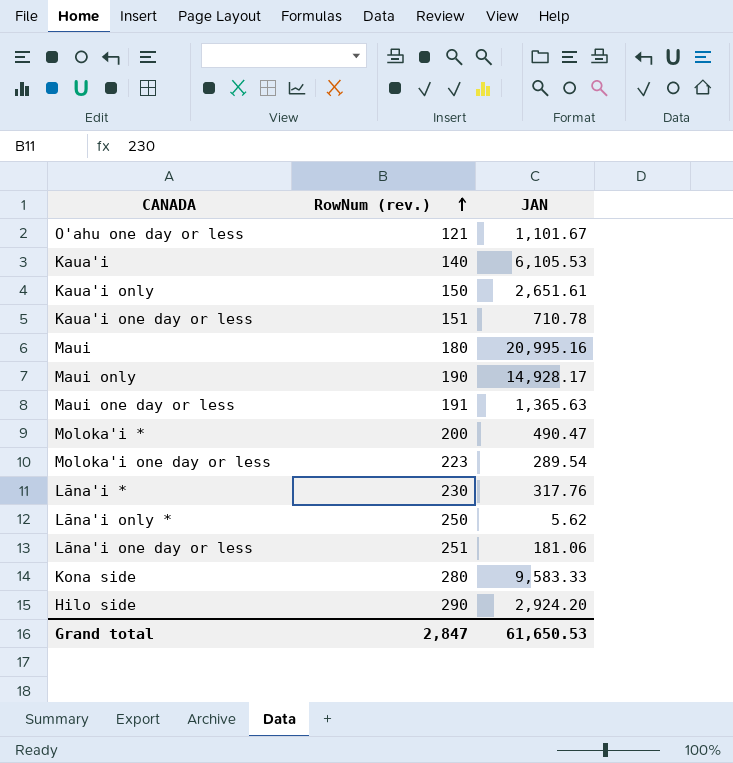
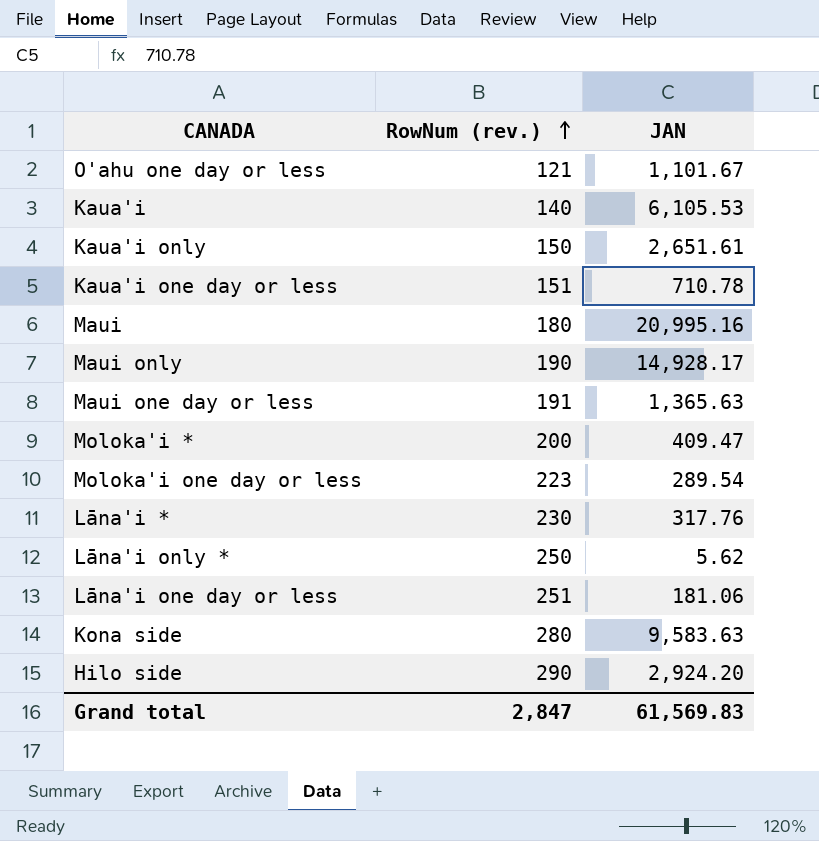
Moloka'i * | JAN: 490.47 -> 409.47
Kona side | JAN: 9,583.33 -> 9,583.63
Grand total | JAN: 61,650.53 -> 61,569.83

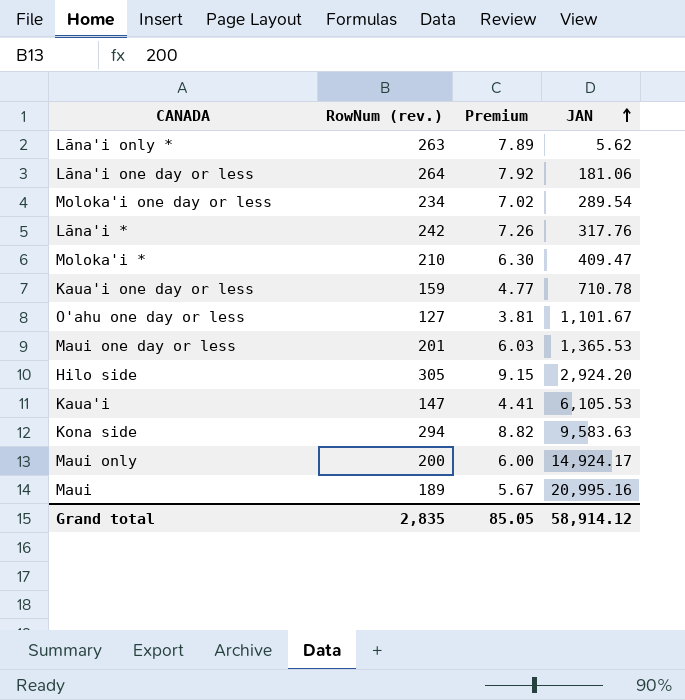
row order: RowNum (rev.) ascending -> JAN ascending
column Premium | formula: none -> [RowNum (rev.)] * 0.03
row Kaua'i only: 150 | 2,651.61 -> none
Lāna'i only * | RowNum (rev.): 250 -> 263
Lāna'i one day or less | RowNum (rev.): 251 -> 264
Moloka'i one day or less | RowNum (rev.): 223 -> 234
Lāna'i * | RowNum (rev.): 230 -> 242
Moloka'i * | RowNum (rev.): 200 -> 210
Kaua'i one day or less | RowNum (rev.): 151 -> 159
O'ahu one day or less | RowNum (rev.): 121 -> 127
Maui one day or less | RowNum (rev.): 191 -> 201
Maui one day or less | JAN: 1,365.63 -> 1,365.53
Hilo side | RowNum (rev.): 290 -> 305
Kaua'i | RowNum (rev.): 140 -> 147
Kona side | RowNum (rev.): 280 -> 294
Maui only | RowNum (rev.): 190 -> 200
Maui only | JAN: 14,928.17 -> 14,924.17
Maui | RowNum (rev.): 180 -> 189
Grand total | RowNum (rev.): 2,847 -> 2,835
Grand total | JAN: 61,569.83 -> 58,914.12

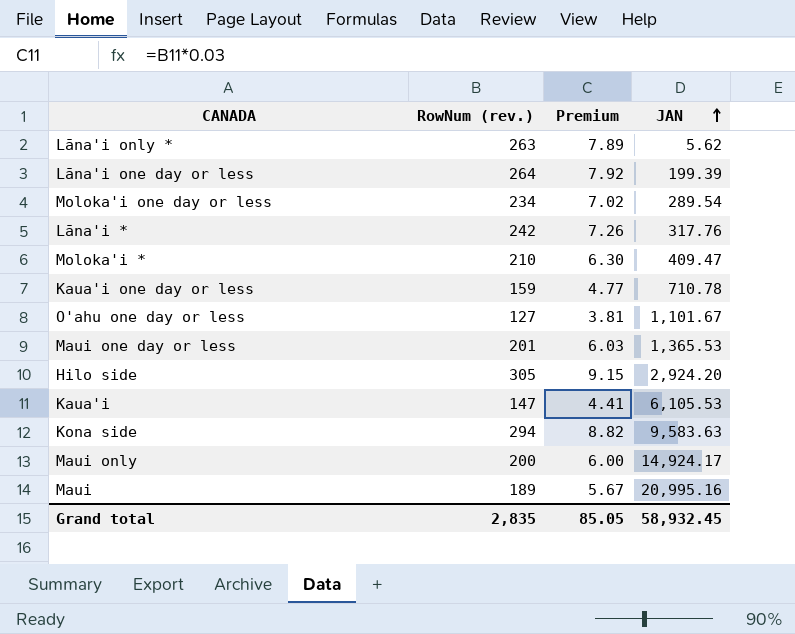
Lāna'i one day or less | JAN: 181.06 -> 199.39
Grand total | JAN: 58,914.12 -> 58,932.45

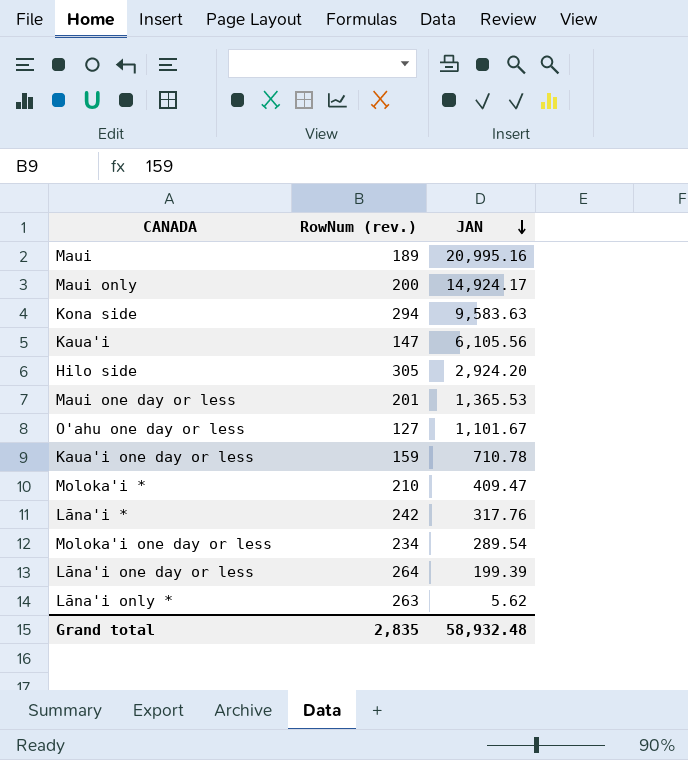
row order: JAN ascending -> JAN descending
column Premium | formula: [RowNum (rev.)] * 0.03 -> none
Kaua'i | JAN: 6,105.53 -> 6,105.56
Grand total | JAN: 58,932.45 -> 58,932.48

